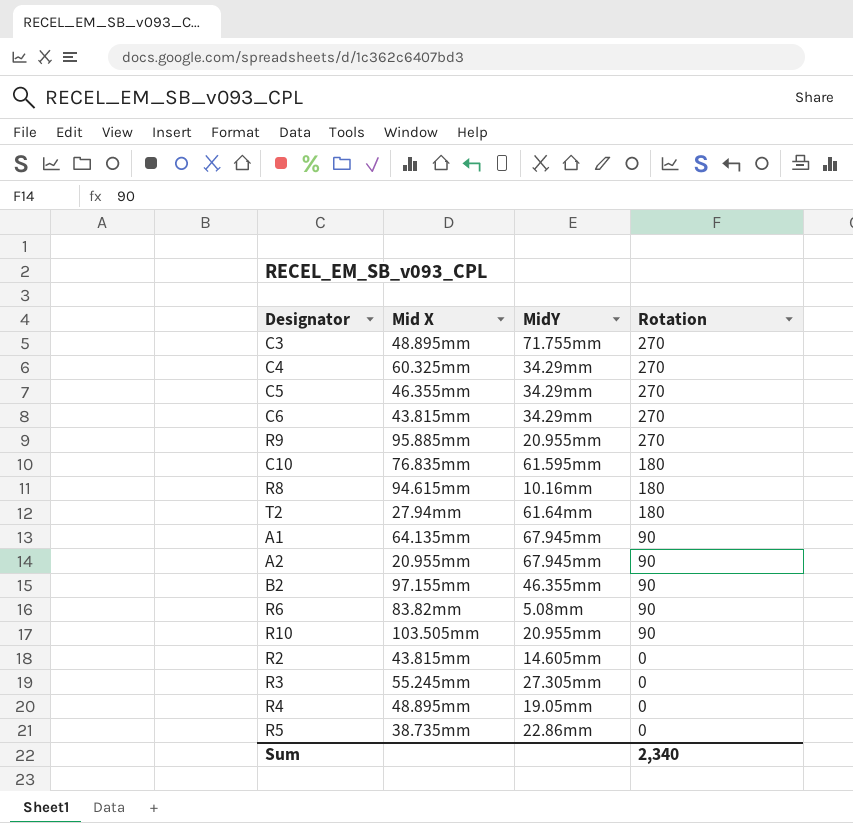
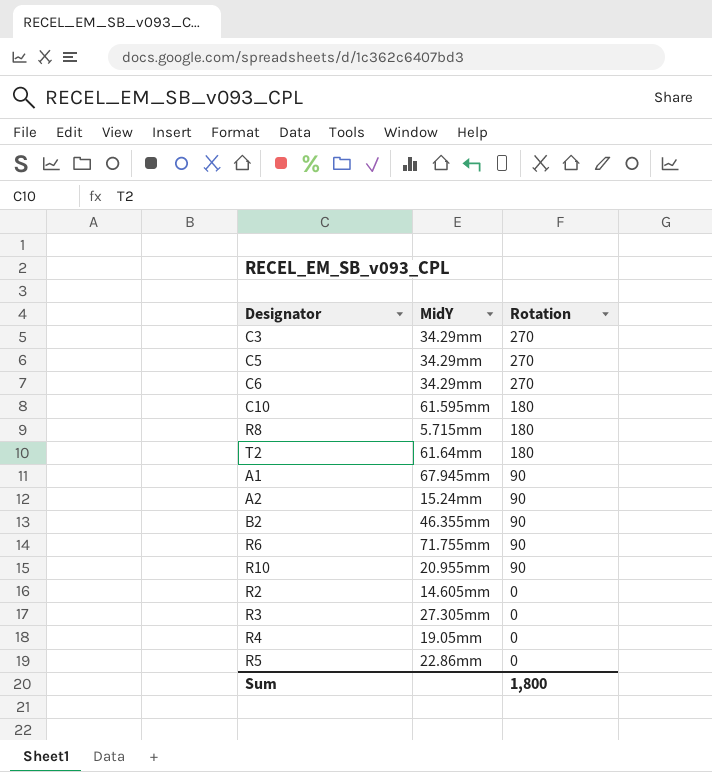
column Mid X | position: 2 -> none
row C4: 60.325mm | 34.29mm | 270 -> none
row R9: 95.885mm | 20.955mm | 270 -> none
C3 | MidY: 71.755mm -> 34.29mm
R8 | MidY: 10.16mm -> 5.715mm
A2 | MidY: 67.945mm -> 15.24mm
R6 | MidY: 5.08mm -> 71.755mm
Sum | Rotation: 2,340 -> 1,800

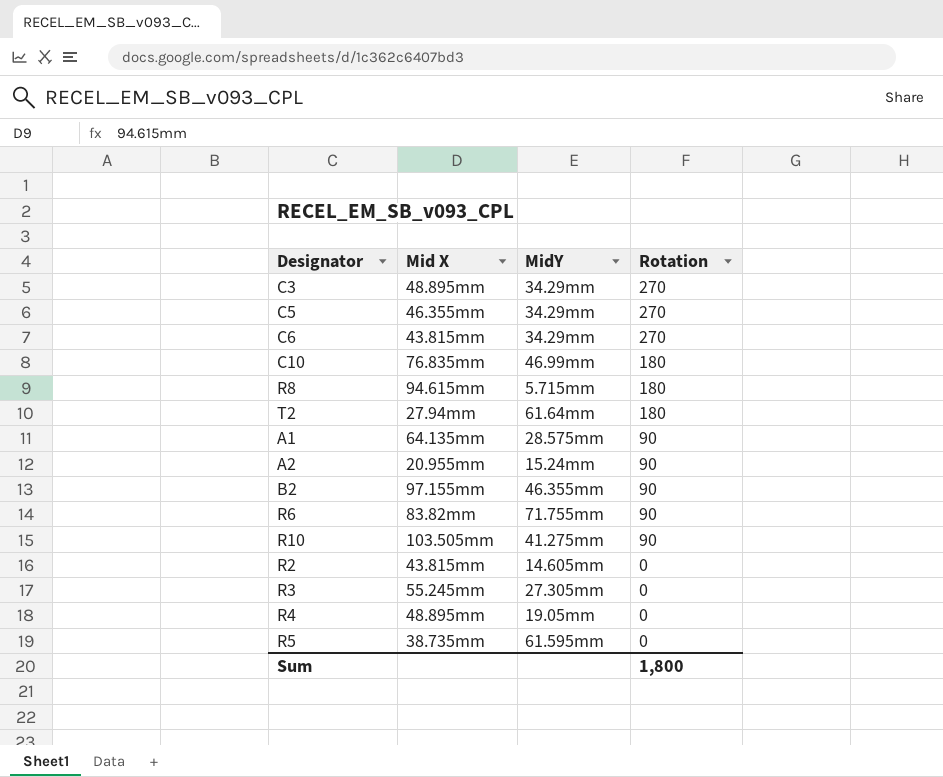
column Mid X | position: none -> 2
C10 | MidY: 61.595mm -> 46.99mm
A1 | MidY: 67.945mm -> 28.575mm
R10 | MidY: 20.955mm -> 41.275mm
R5 | MidY: 22.86mm -> 61.595mm

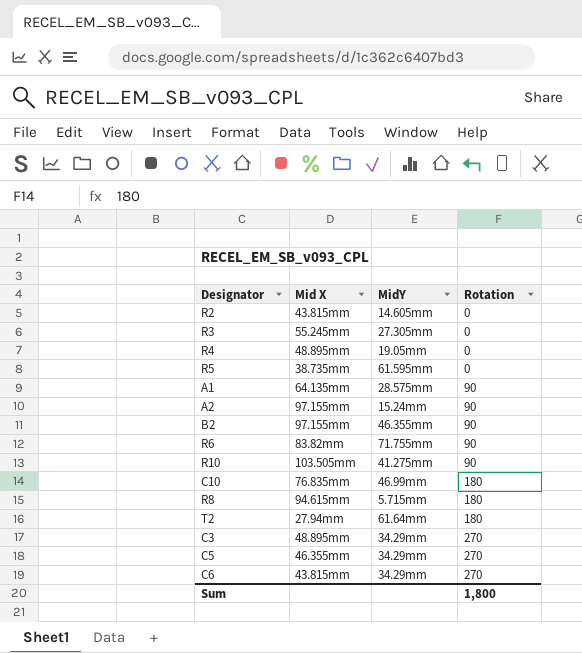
row order: Rotation descending -> Rotation ascending
A2 | Mid X: 20.955mm -> 97.155mm

